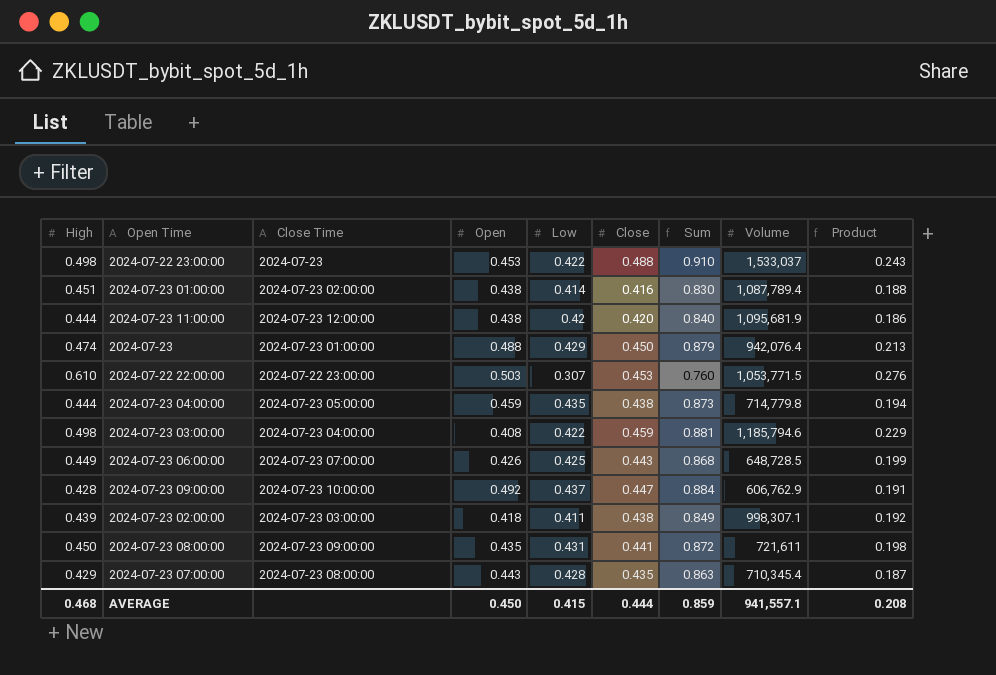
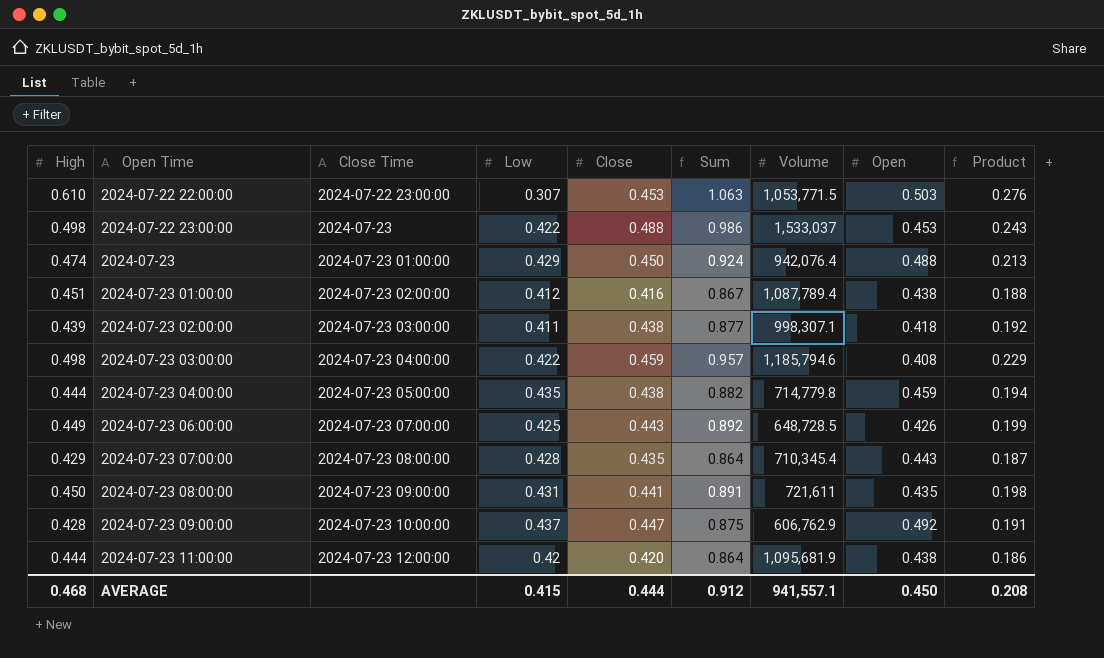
row order: none -> Open Time ascending
column Sum | formula: [Low] + [Close] -> [High] + [Close]
column Open | position: 4 -> 8
2024-07-23 01:00:00 | Low: 0.414 -> 0.412
AVERAGE | Sum: 0.859 -> 0.912

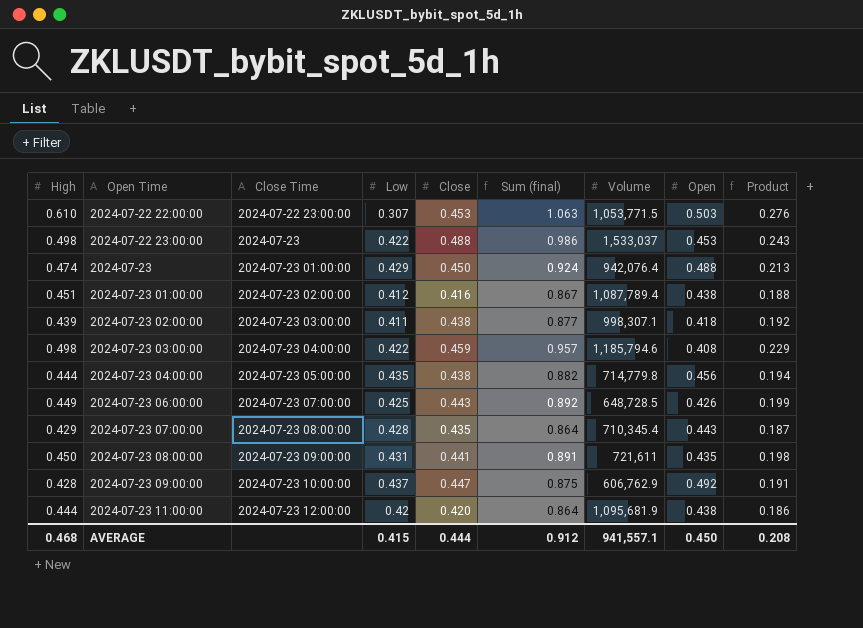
column name: Sum -> Sum (final)
2024-07-23 04:00:00 | Open: 0.459 -> 0.456

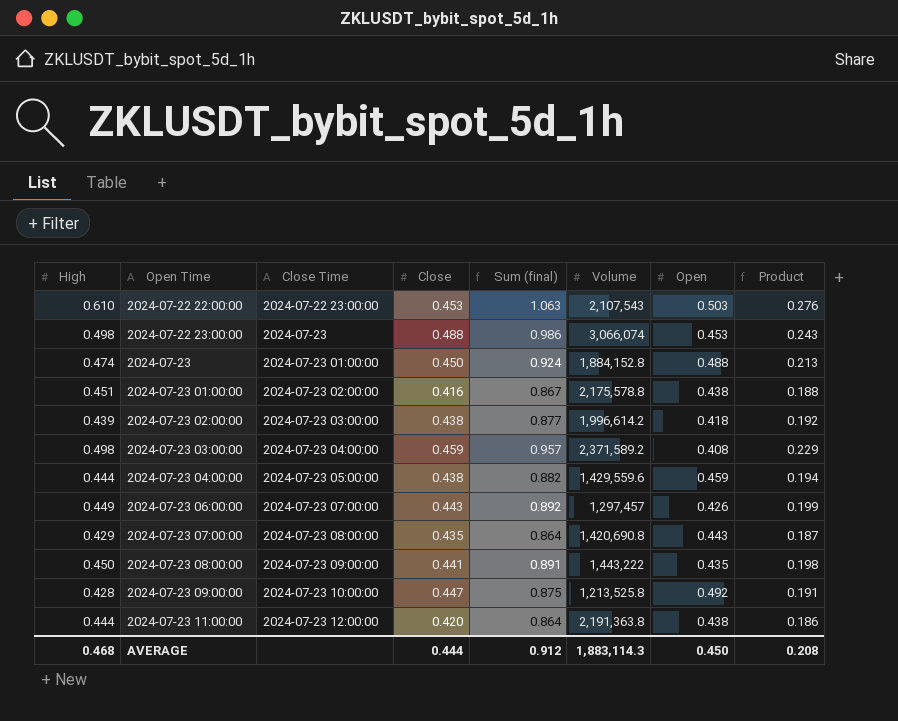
column Low | position: 4 -> none
2024-07-22 22:00:00 | Volume: 1,053,771.5 -> 2,107,543
2024-07-22 23:00:00 | Volume: 1,533,037 -> 3,066,074
2024-07-23 | Volume: 942,076.4 -> 1,884,152.8
2024-07-23 01:00:00 | Volume: 1,087,789.4 -> 2,175,578.8
2024-07-23 02:00:00 | Volume: 998,307.1 -> 1,996,614.2
2024-07-23 03:00:00 | Volume: 1,185,794.6 -> 2,371,589.2
2024-07-23 04:00:00 | Volume: 714,779.8 -> 1,429,559.6
2024-07-23 04:00:00 | Open: 0.456 -> 0.459
2024-07-23 06:00:00 | Volume: 648,728.5 -> 1,297,457
2024-07-23 07:00:00 | Volume: 710,345.4 -> 1,420,690.8
2024-07-23 08:00:00 | Volume: 721,611 -> 1,443,222
2024-07-23 09:00:00 | Volume: 606,762.9 -> 1,213,525.8
2024-07-23 11:00:00 | Volume: 1,095,681.9 -> 2,191,363.8
AVERAGE | Volume: 941,557.1 -> 1,883,114.3

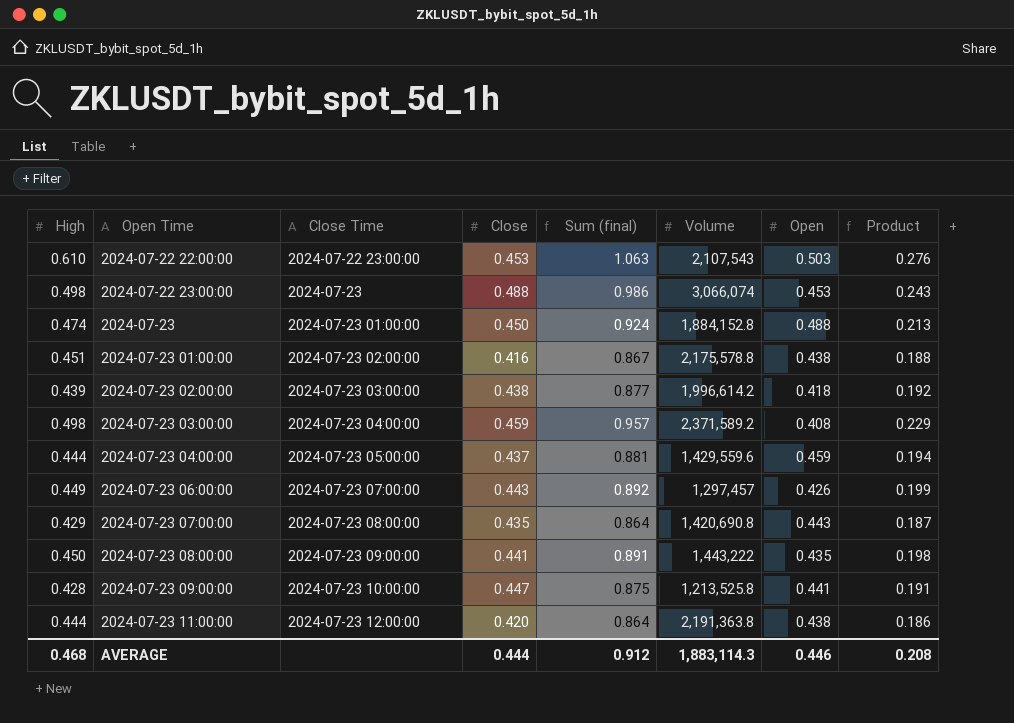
2024-07-23 04:00:00 | Close: 0.438 -> 0.437
2024-07-23 04:00:00 | Sum (final): 0.882 -> 0.881
2024-07-23 09:00:00 | Open: 0.492 -> 0.441
AVERAGE | Open: 0.450 -> 0.446

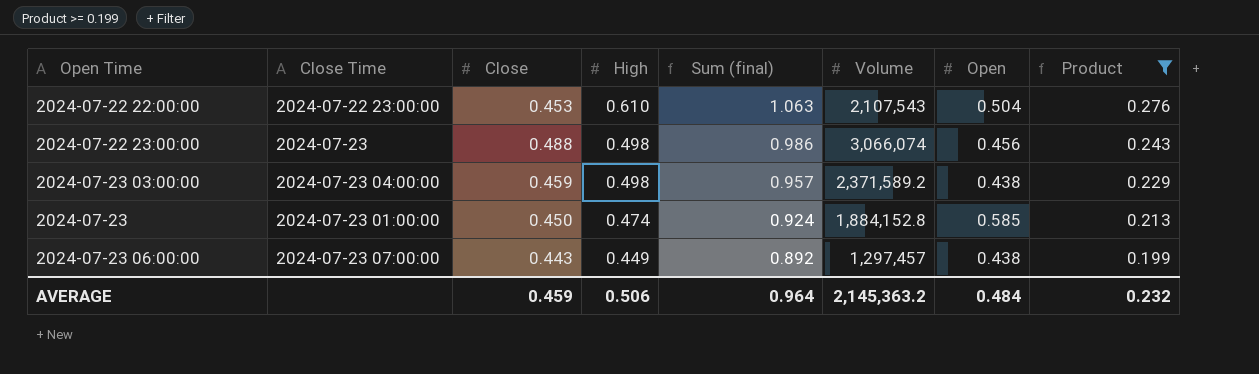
filter: none -> Product >= 0.199
row order: Open Time ascending -> High descending
column High | position: 1 -> 4
2024-07-22 22:00:00 | Open: 0.503 -> 0.504
2024-07-22 23:00:00 | Open: 0.453 -> 0.456
2024-07-23 03:00:00 | Open: 0.408 -> 0.438
2024-07-23 | Open: 0.488 -> 0.585
2024-07-23 06:00:00 | Open: 0.426 -> 0.438
AVERAGE | Close: 0.444 -> 0.459
AVERAGE | High: 0.468 -> 0.506
AVERAGE | Sum (final): 0.912 -> 0.964
AVERAGE | Volume: 1,883,114.3 -> 2,145,363.2
AVERAGE | Open: 0.446 -> 0.484
AVERAGE | Product: 0.208 -> 0.232

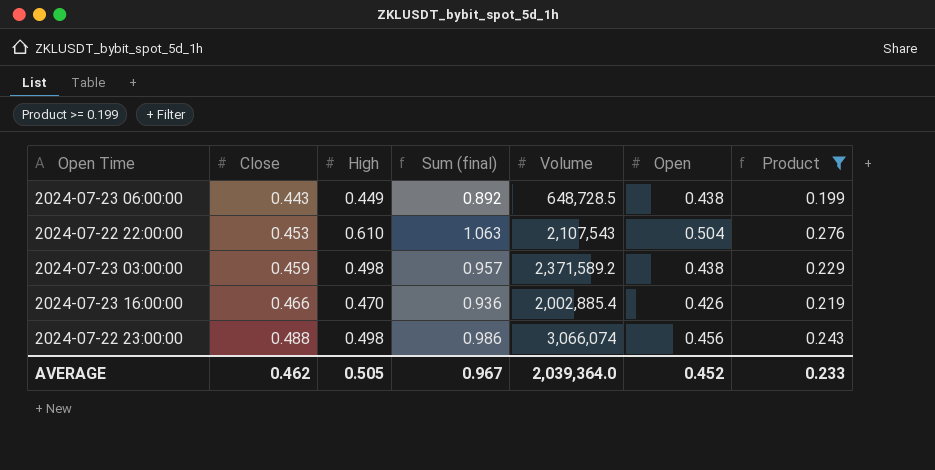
row order: High descending -> Close ascending
column Close Time | position: 2 -> none
row 2024-07-23: 2024-07-23 01:00:00 | 0.450 | 0.474 | 0.924 | 1,884,152.8 | 0.585 | 0.213 -> none
2024-07-23 06:00:00 | Volume: 1,297,457 -> 648,728.5
row 2024-07-23 16:00:00: none -> 0.466 | 0.470 | 0.936 | 2,002,885.4 | 0.426 | 0.219
AVERAGE | Close: 0.459 -> 0.462
AVERAGE | High: 0.506 -> 0.505
AVERAGE | Sum (final): 0.964 -> 0.967
AVERAGE | Volume: 2,145,363.2 -> 2,039,364.0
AVERAGE | Open: 0.484 -> 0.452
AVERAGE | Product: 0.232 -> 0.233

